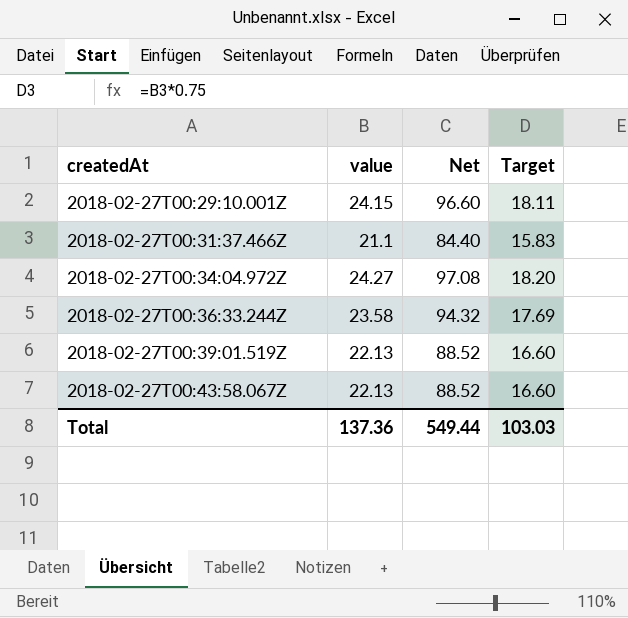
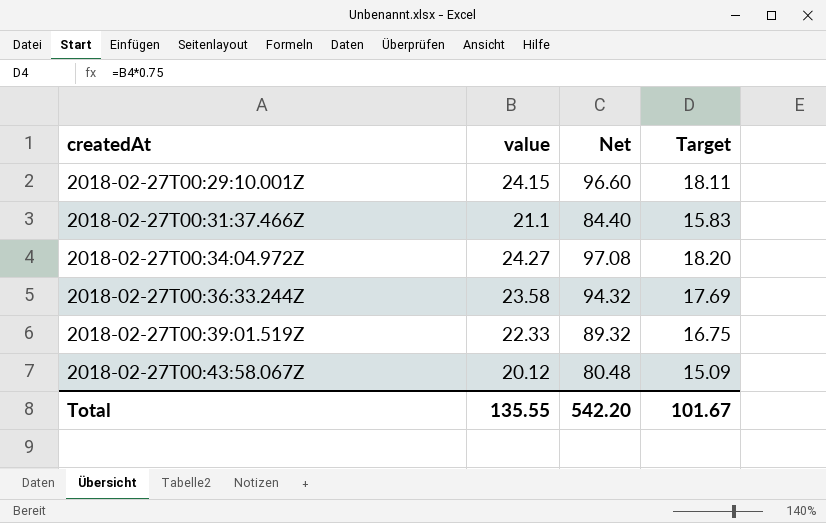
2018-02-27T00:39:01.519Z | value: 22.13 -> 22.33
2018-02-27T00:39:01.519Z | Net: 88.52 -> 89.32
2018-02-27T00:39:01.519Z | Target: 16.60 -> 16.75
2018-02-27T00:43:58.067Z | value: 22.13 -> 20.12
2018-02-27T00:43:58.067Z | Net: 88.52 -> 80.48
2018-02-27T00:43:58.067Z | Target: 16.60 -> 15.09
Total | value: 137.36 -> 135.55
Total | Net: 549.44 -> 542.20
Total | Target: 103.03 -> 101.67

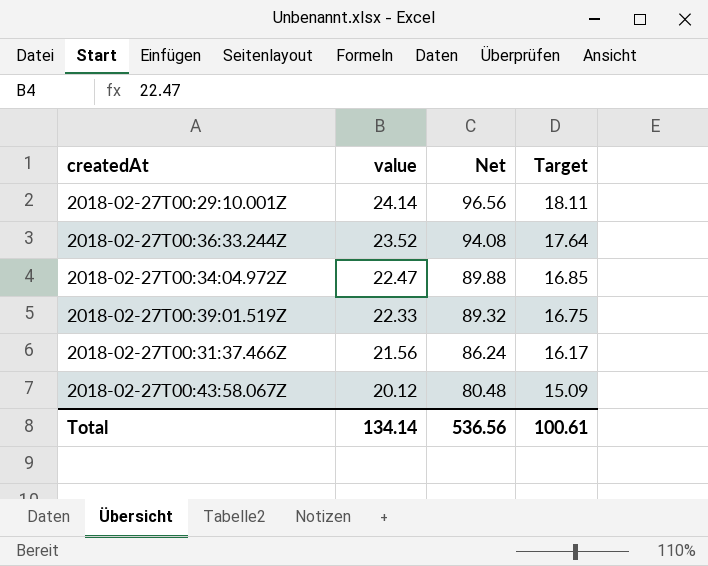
row order: createdAt ascending -> value descending
2018-02-27T00:29:10.001Z | value: 24.15 -> 24.14
2018-02-27T00:29:10.001Z | Net: 96.60 -> 96.56
2018-02-27T00:36:33.244Z | value: 23.58 -> 23.52
2018-02-27T00:36:33.244Z | Net: 94.32 -> 94.08
2018-02-27T00:36:33.244Z | Target: 17.69 -> 17.64
2018-02-27T00:34:04.972Z | value: 24.27 -> 22.47
2018-02-27T00:34:04.972Z | Net: 97.08 -> 89.88
2018-02-27T00:34:04.972Z | Target: 18.20 -> 16.85
2018-02-27T00:31:37.466Z | value: 21.1 -> 21.56
2018-02-27T00:31:37.466Z | Net: 84.40 -> 86.24
2018-02-27T00:31:37.466Z | Target: 15.83 -> 16.17
Total | value: 135.55 -> 134.14
Total | Net: 542.20 -> 536.56
Total | Target: 101.67 -> 100.61

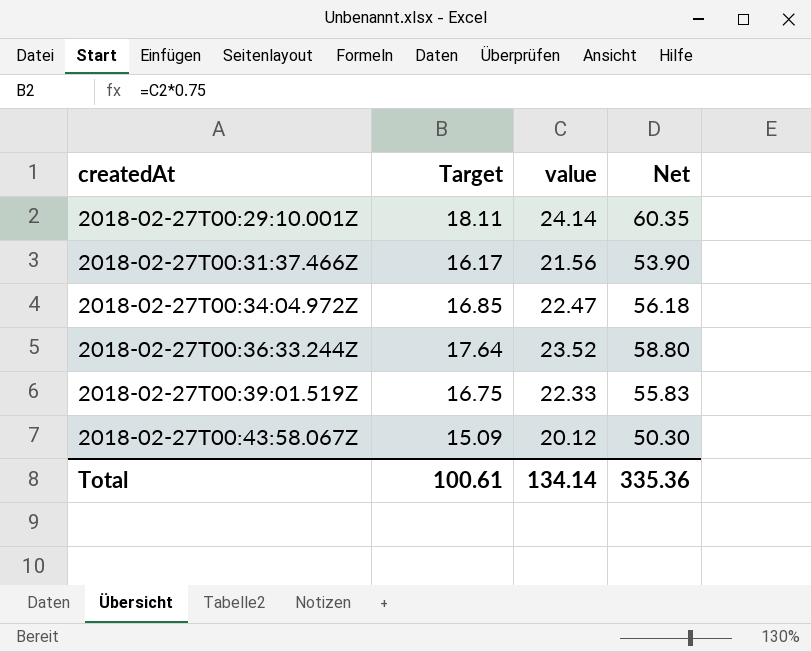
row order: value descending -> createdAt ascending
column Target | position: 4 -> 2
column Net | formula: [value] * 4 -> [value] * 2.5
Total | Net: 536.56 -> 335.36

